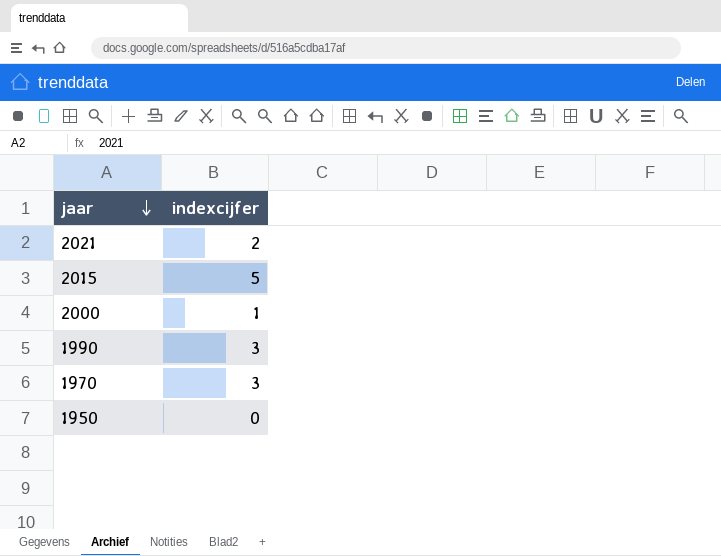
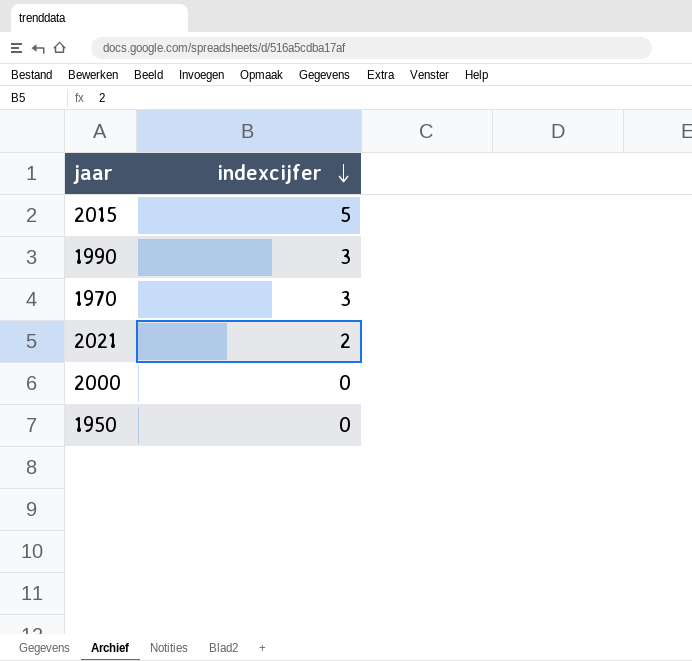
row order: jaar descending -> indexcijfer descending
2000 | indexcijfer: 1 -> 0

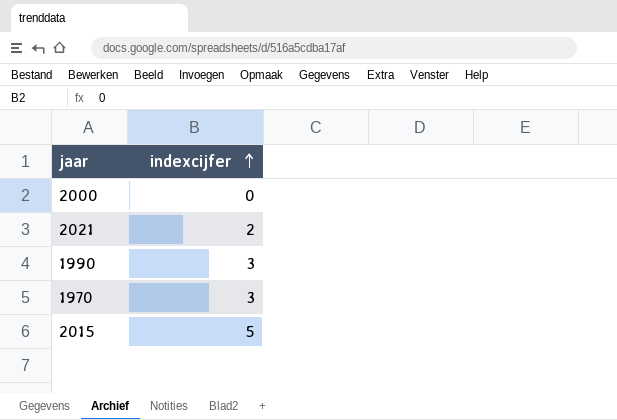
row order: indexcijfer descending -> indexcijfer ascending
row 1950: 0 -> none

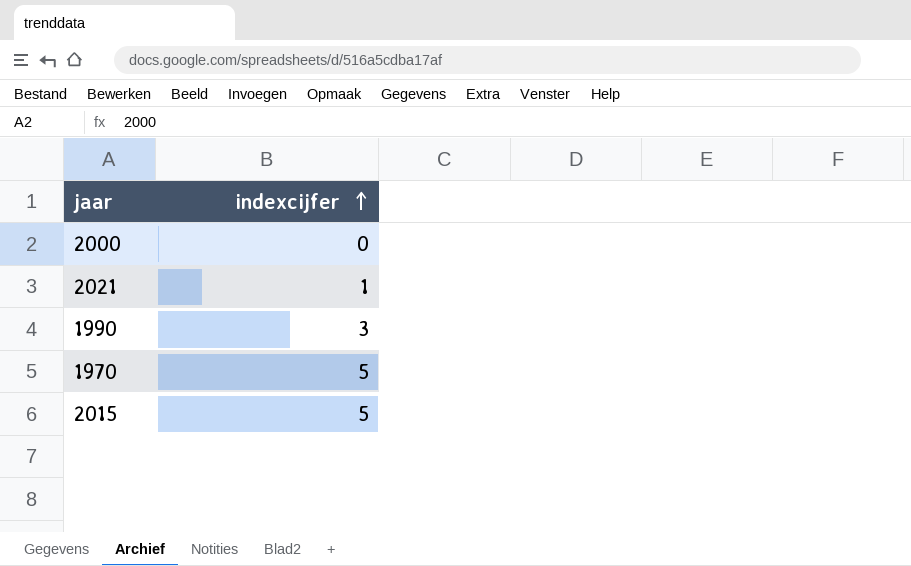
2021 | indexcijfer: 2 -> 1
1970 | indexcijfer: 3 -> 5

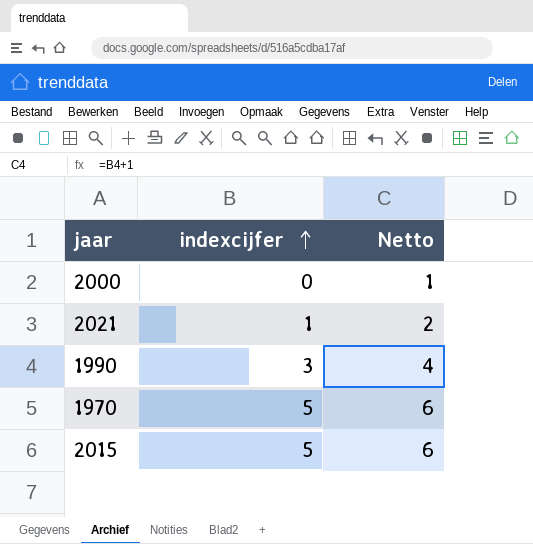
column Netto | formula: none -> [indexcijfer] + 1

